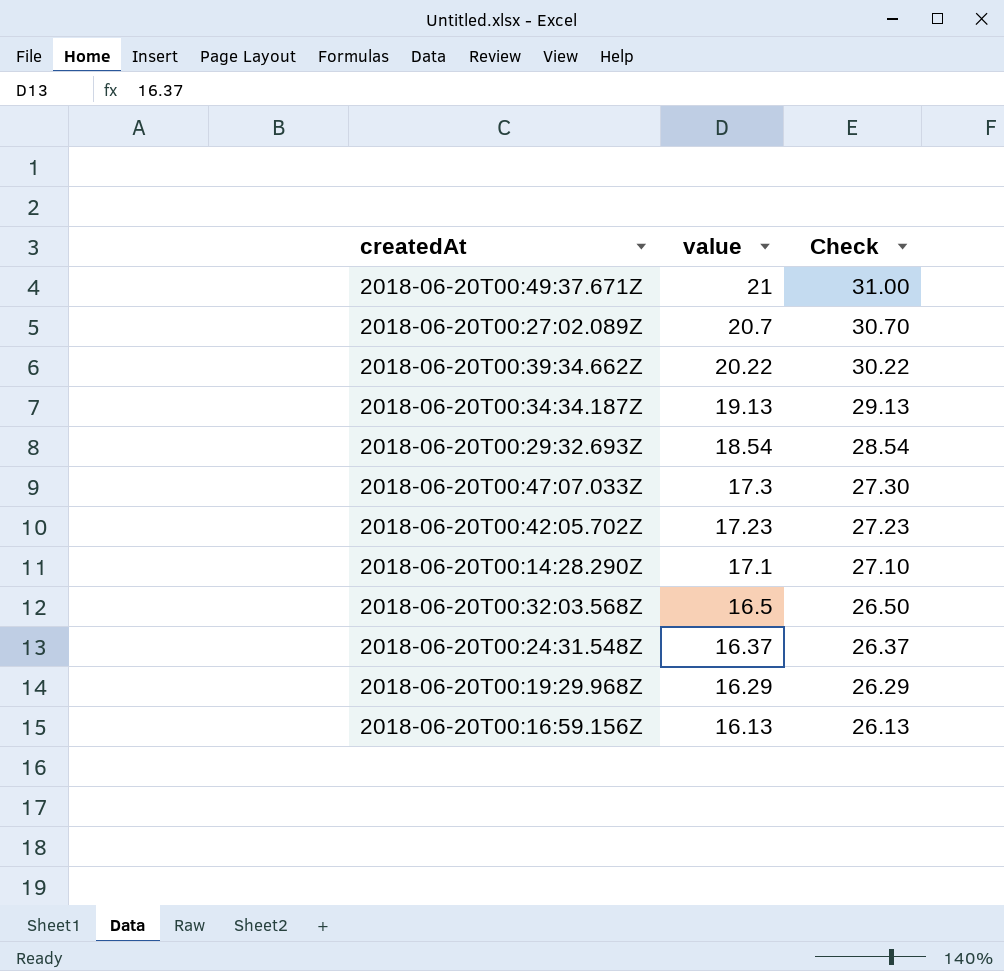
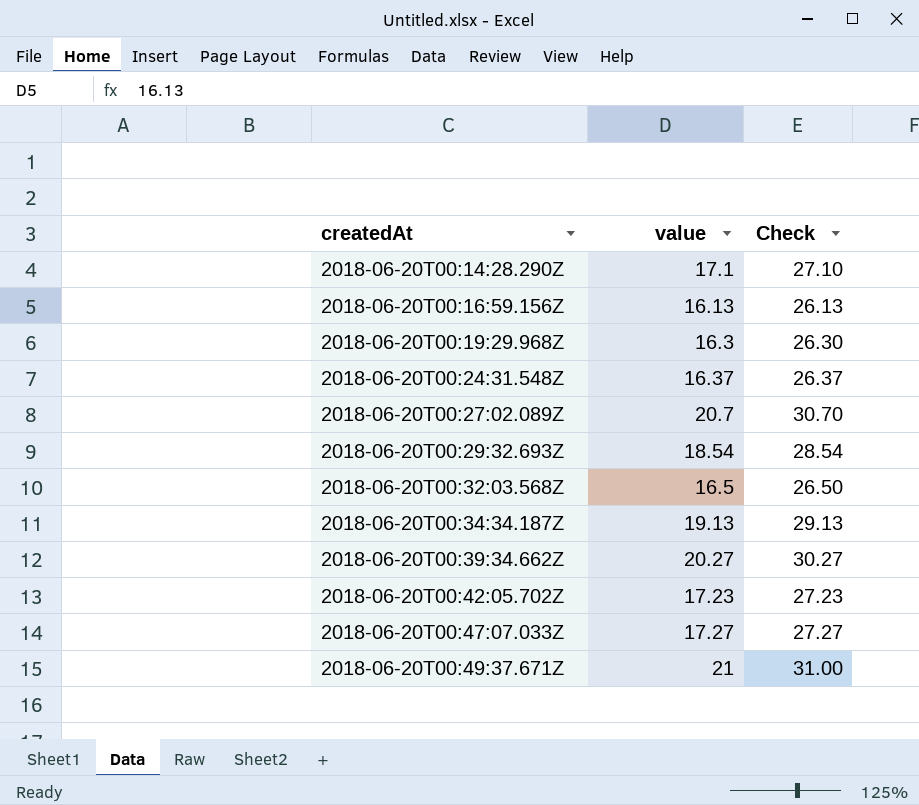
row order: value descending -> createdAt ascending
2018-06-20T00:19:29.968Z | value: 16.29 -> 16.3
2018-06-20T00:19:29.968Z | Check: 26.29 -> 26.30
2018-06-20T00:39:34.662Z | value: 20.22 -> 20.27
2018-06-20T00:39:34.662Z | Check: 30.22 -> 30.27
2018-06-20T00:47:07.033Z | value: 17.3 -> 17.27
2018-06-20T00:47:07.033Z | Check: 27.30 -> 27.27

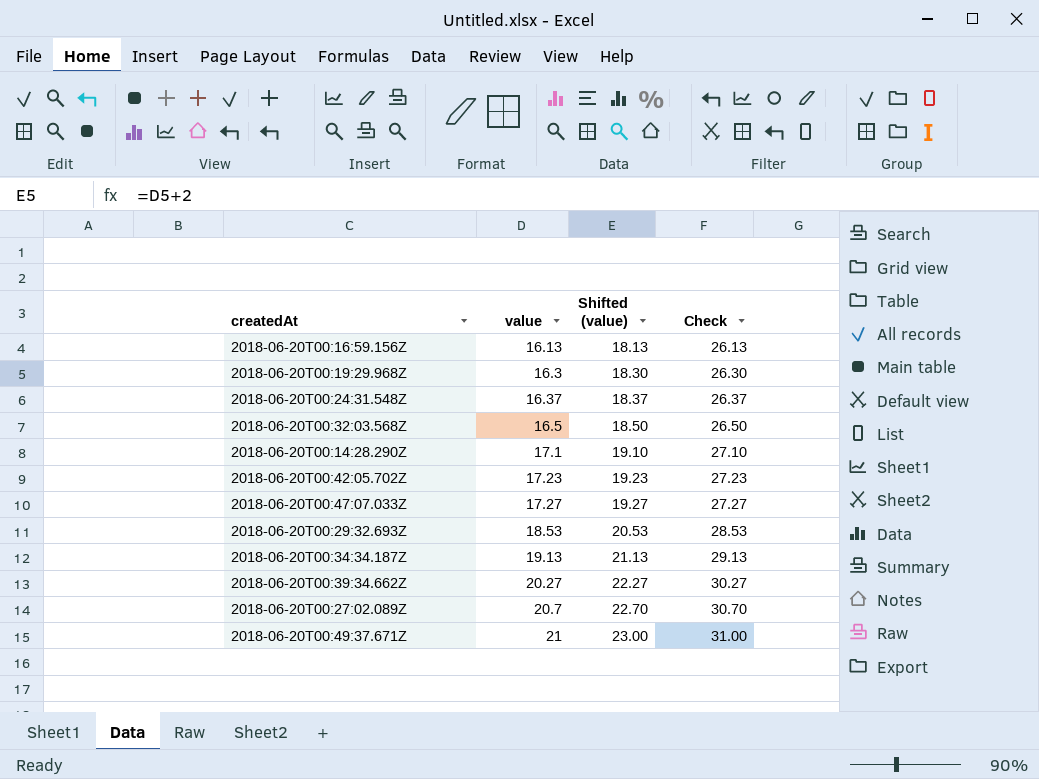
row order: createdAt ascending -> value ascending
column Shifted (value) | formula: none -> [value] + 2
2018-06-20T00:29:32.693Z | value: 18.54 -> 18.53
2018-06-20T00:29:32.693Z | Check: 28.54 -> 28.53

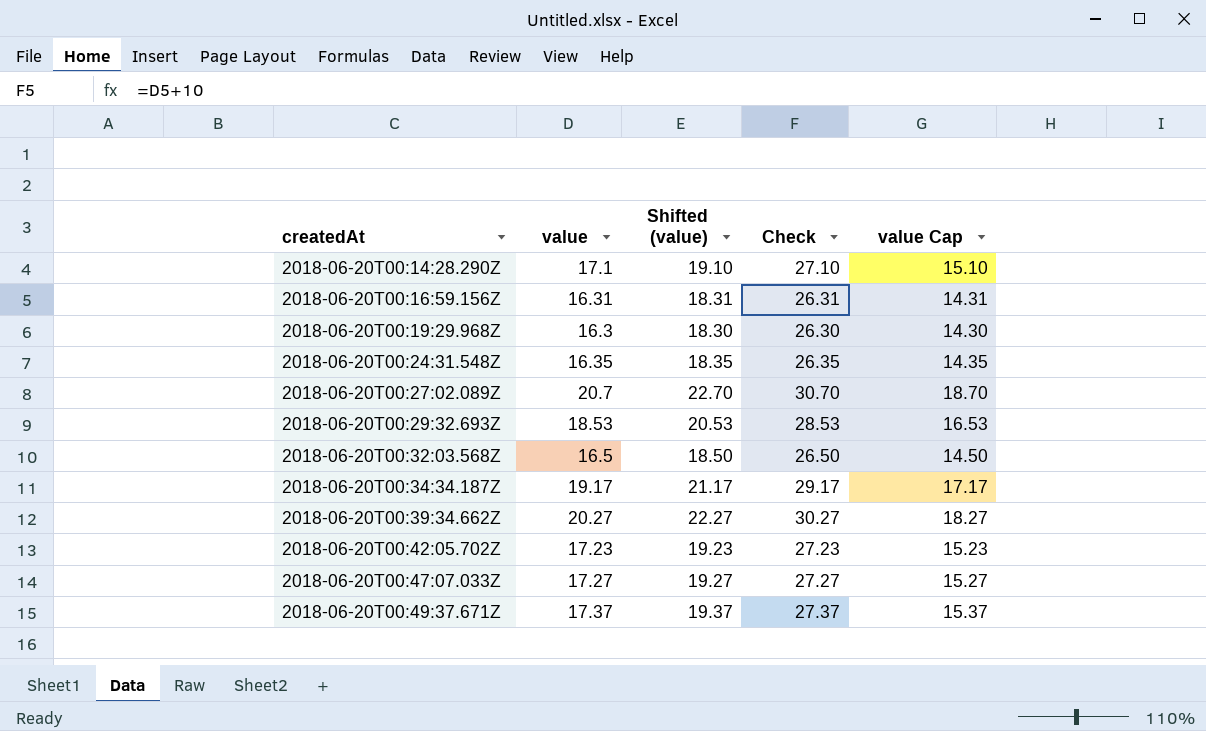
row order: value ascending -> createdAt ascending
column value Cap | formula: none -> [value] - 2
2018-06-20T00:16:59.156Z | value: 16.13 -> 16.31
2018-06-20T00:16:59.156Z | Shifted (value): 18.13 -> 18.31
2018-06-20T00:16:59.156Z | Check: 26.13 -> 26.31
2018-06-20T00:24:31.548Z | value: 16.37 -> 16.35
2018-06-20T00:24:31.548Z | Shifted (value): 18.37 -> 18.35
2018-06-20T00:24:31.548Z | Check: 26.37 -> 26.35
2018-06-20T00:34:34.187Z | value: 19.13 -> 19.17
2018-06-20T00:34:34.187Z | Shifted (value): 21.13 -> 21.17
2018-06-20T00:34:34.187Z | Check: 29.13 -> 29.17
2018-06-20T00:49:37.671Z | value: 21 -> 17.37
2018-06-20T00:49:37.671Z | Shifted (value): 23.00 -> 19.37
2018-06-20T00:49:37.671Z | Check: 31.00 -> 27.37

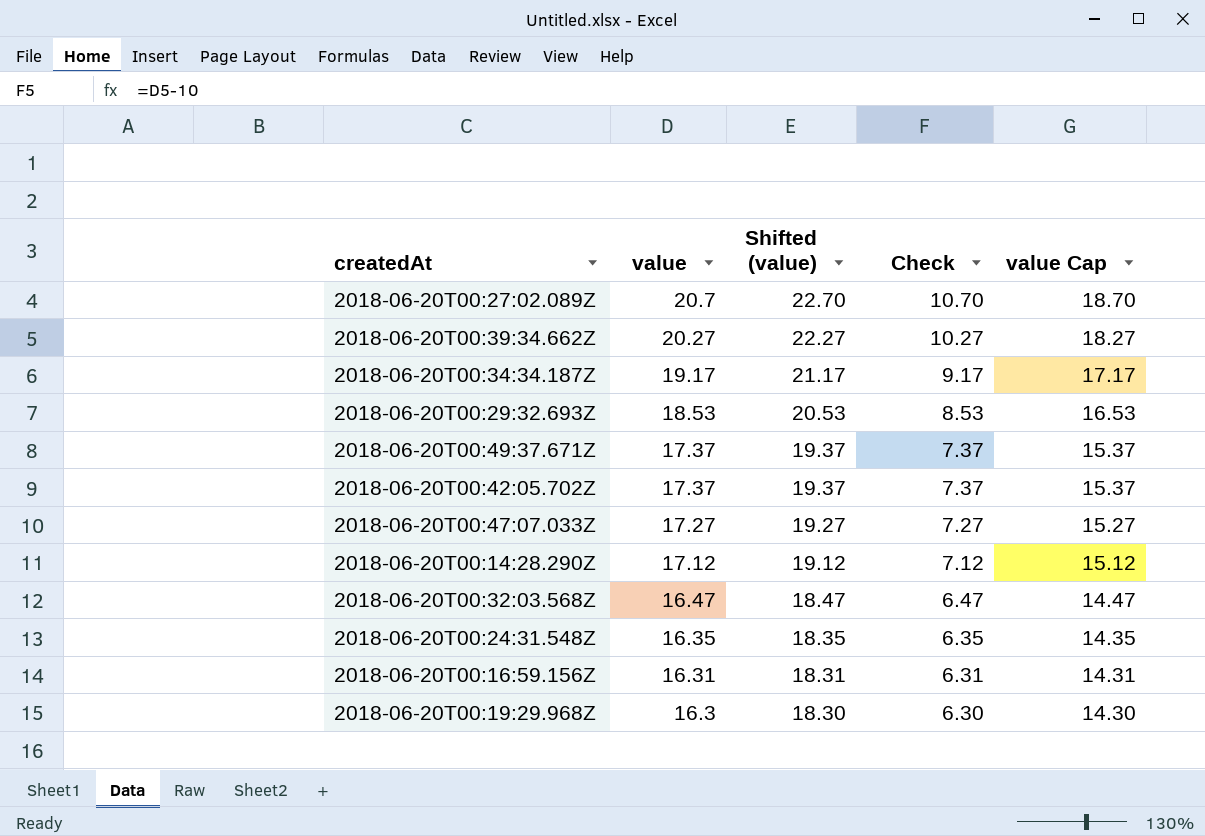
row order: createdAt ascending -> value descending
column Check | formula: [value] + 10 -> [value] - 10
2018-06-20T00:42:05.702Z | value: 17.23 -> 17.37
2018-06-20T00:42:05.702Z | Shifted (value): 19.23 -> 19.37
2018-06-20T00:42:05.702Z | value Cap: 15.23 -> 15.37
2018-06-20T00:14:28.290Z | value: 17.1 -> 17.12
2018-06-20T00:14:28.290Z | Shifted (value): 19.10 -> 19.12
2018-06-20T00:14:28.290Z | value Cap: 15.10 -> 15.12
2018-06-20T00:32:03.568Z | value: 16.5 -> 16.47
2018-06-20T00:32:03.568Z | Shifted (value): 18.50 -> 18.47
2018-06-20T00:32:03.568Z | value Cap: 14.50 -> 14.47

